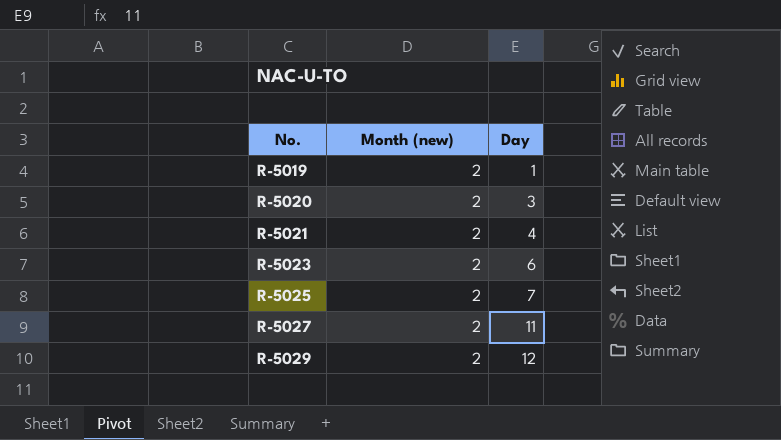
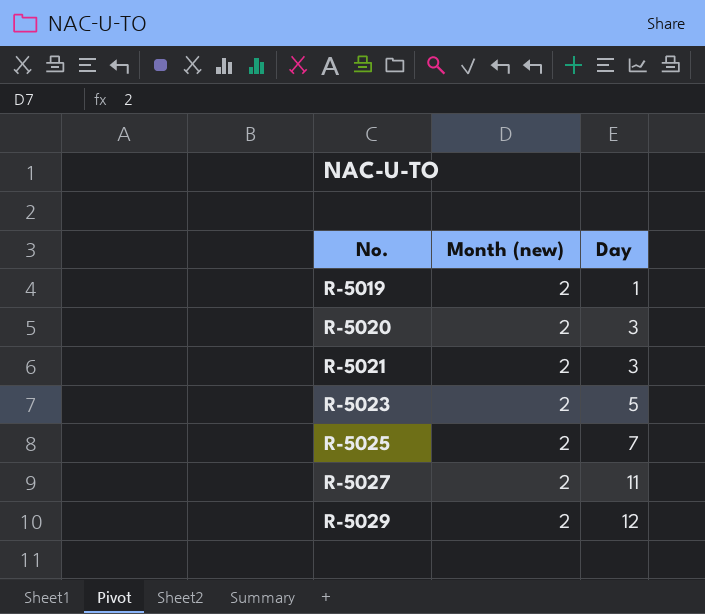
R-5021 | Day: 4 -> 3
R-5023 | Day: 6 -> 5

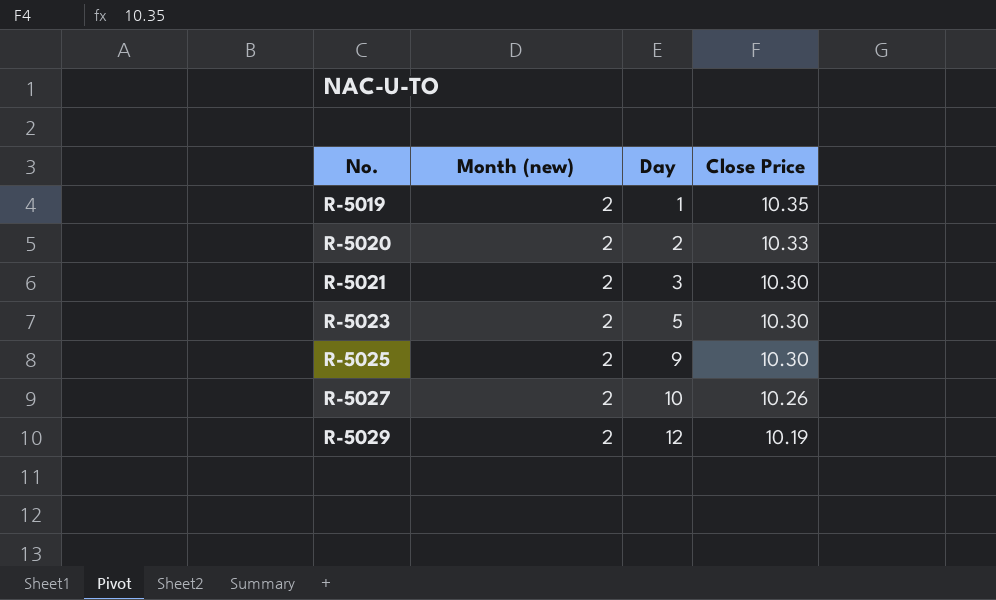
column Close Price | position: none -> 4
R-5020 | Day: 3 -> 2
R-5025 | Day: 7 -> 9
R-5027 | Day: 11 -> 10

